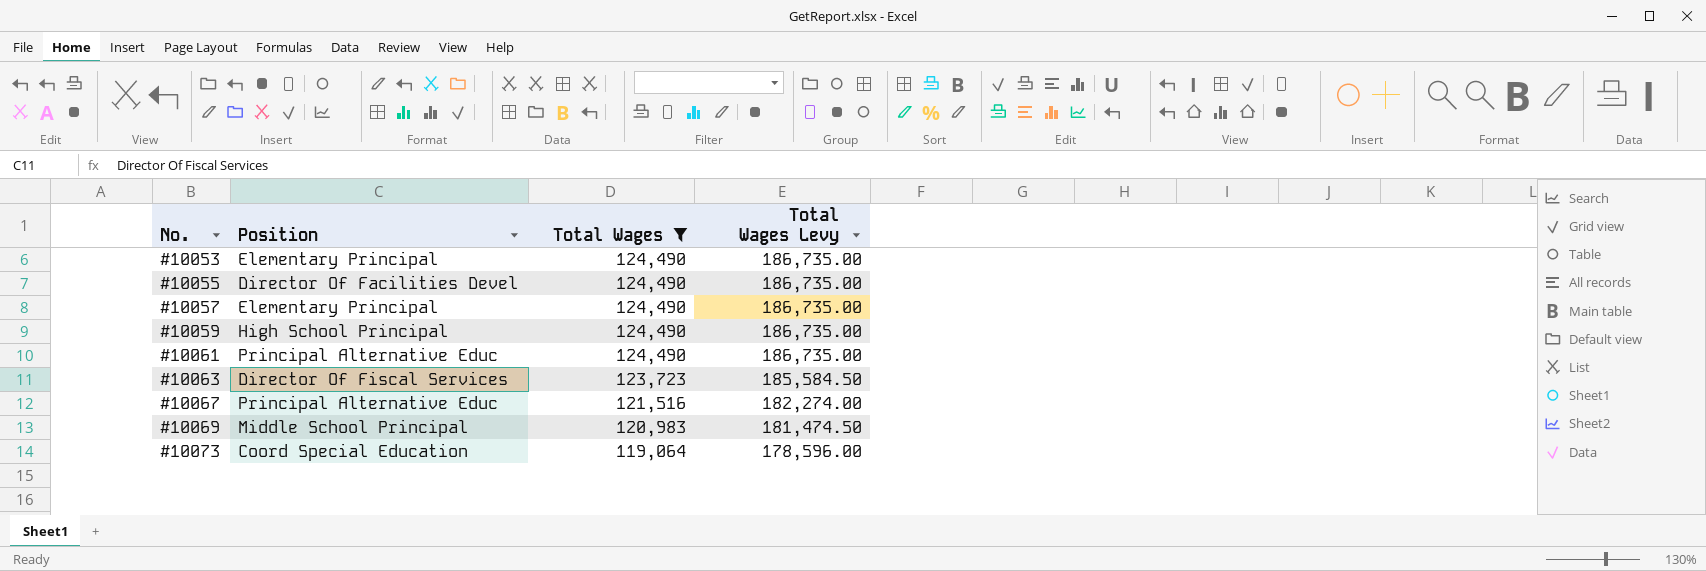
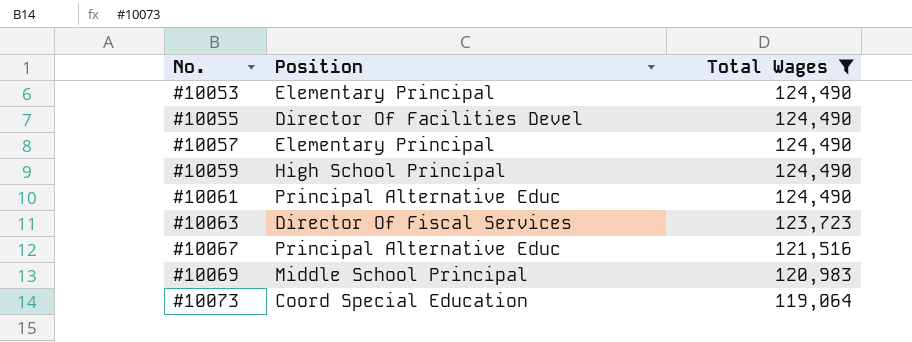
column Total Wages Levy | formula: [Total Wages] * 1.5 -> none

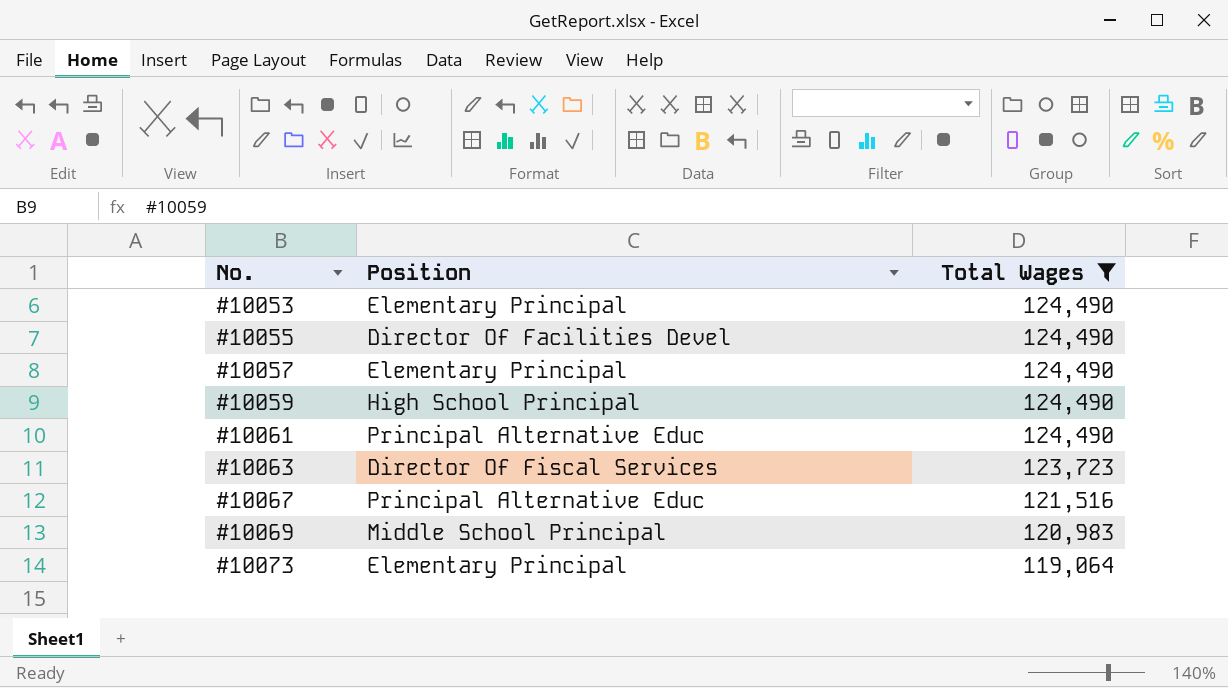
#10073 | Position: Coord Special Education -> Elementary Principal

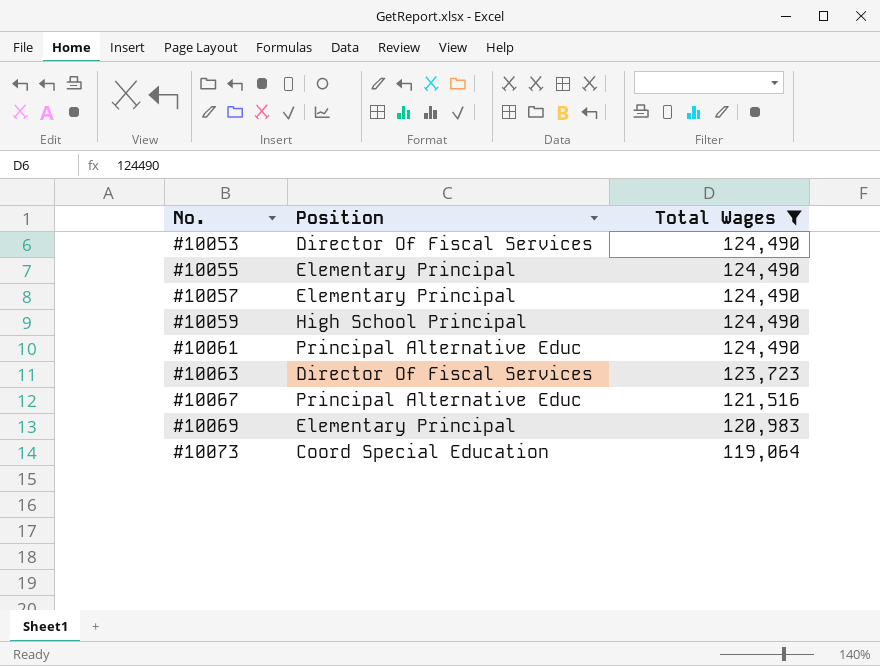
#10053 | Position: Elementary Principal -> Director Of Fiscal Services
#10055 | Position: Director Of Facilities Devel -> Elementary Principal
#10069 | Position: Middle School Principal -> Elementary Principal
#10073 | Position: Elementary Principal -> Coord Special Education

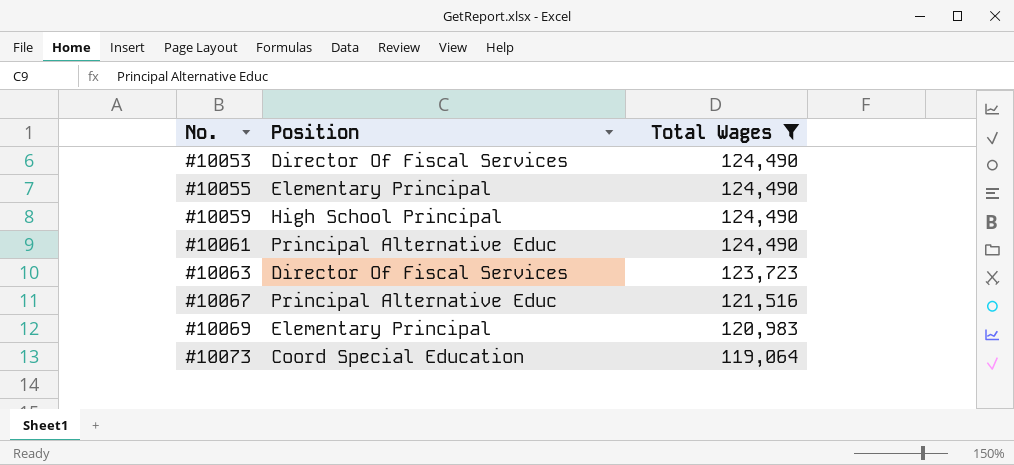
row #10057: Elementary Principal | 124,490 -> none

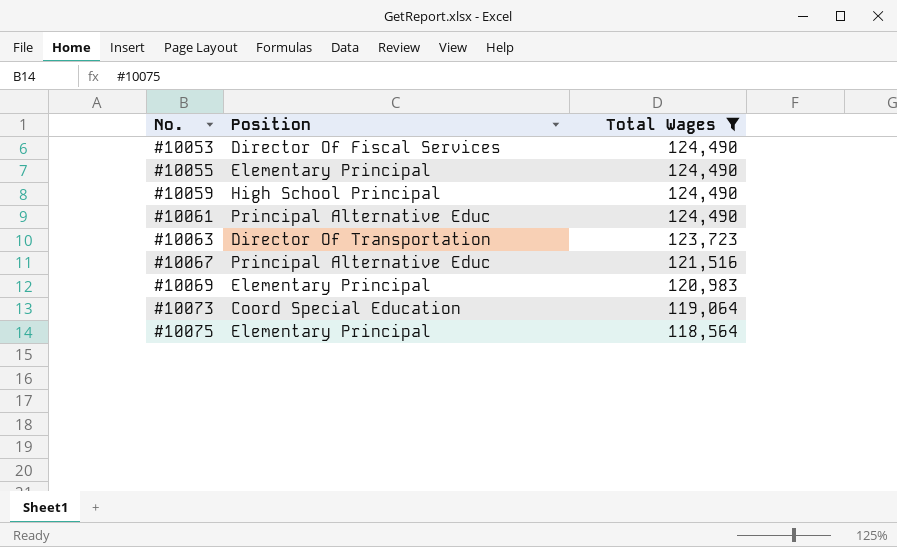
#10063 | Position: Director Of Fiscal Services -> Director Of Transportation
row #10075: none -> Elementary Principal | 118,564

